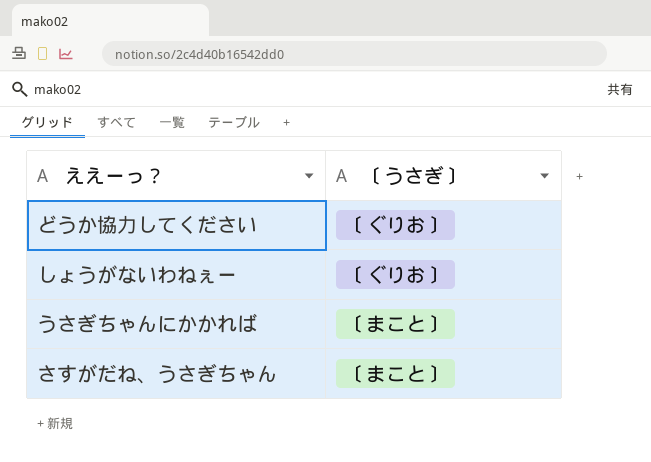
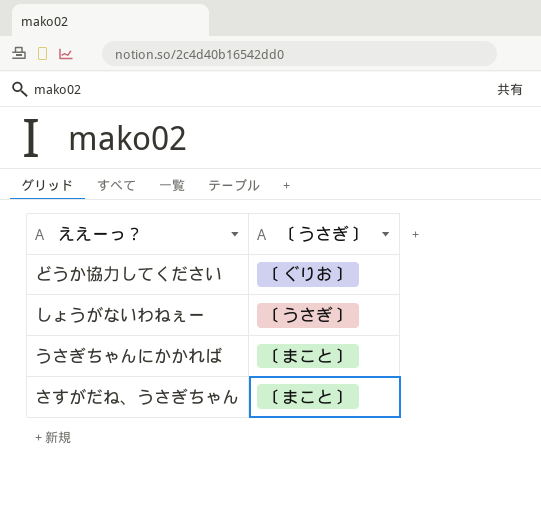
しょうがないわねぇー | 〔うさぎ〕: 〔ぐりお〕 -> 〔うさぎ〕

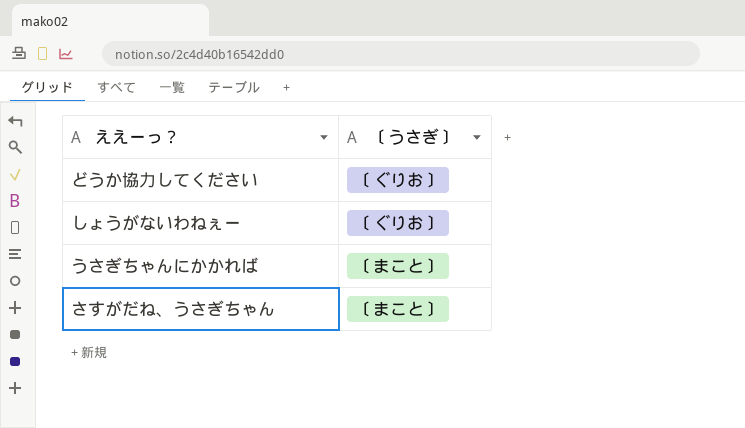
しょうがないわねぇー | 〔うさぎ〕: 〔うさぎ〕 -> 〔ぐりお〕

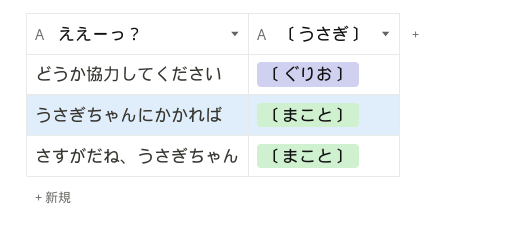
row しょうがないわねぇー: 〔ぐりお〕 -> none

